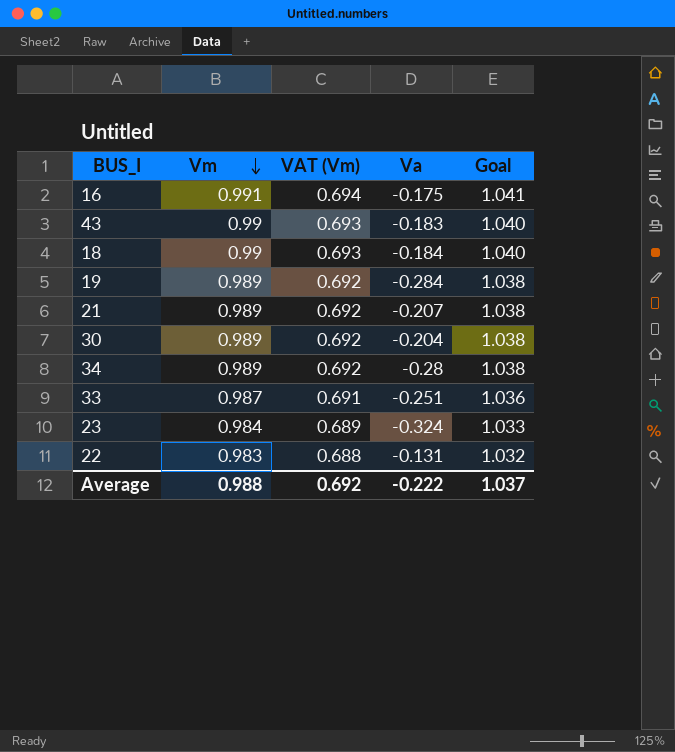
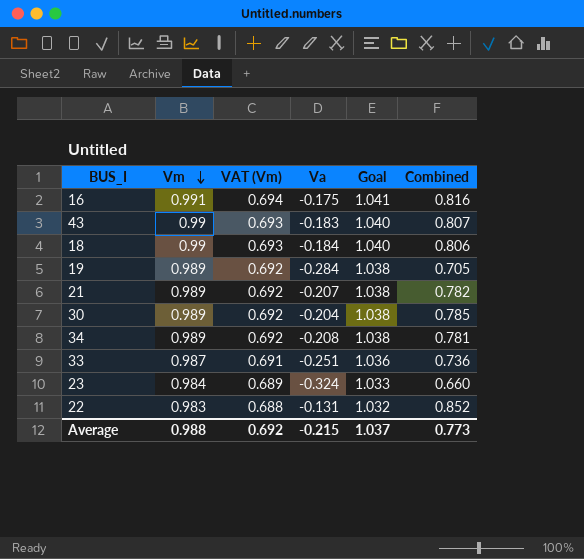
column Combined | formula: none -> [Vm] + [Va]
34 | Va: -0.28 -> -0.208
Average | Va: -0.222 -> -0.215

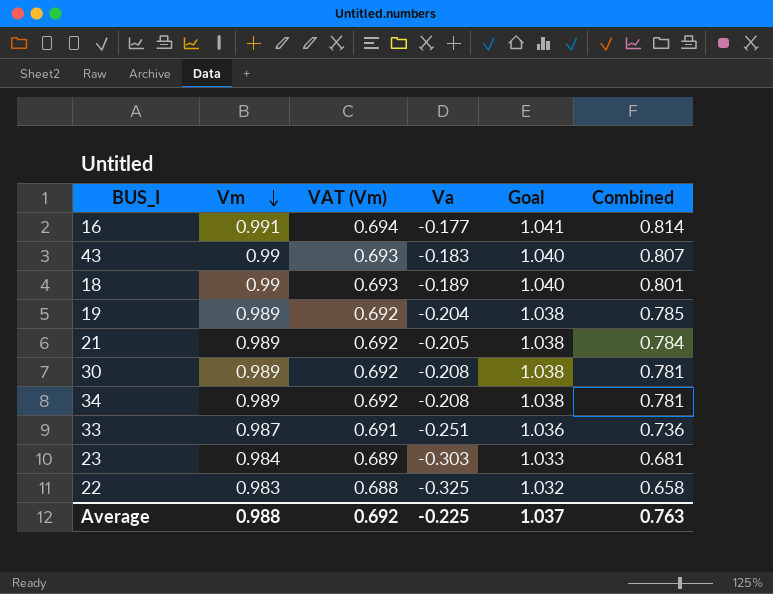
16 | Va: -0.175 -> -0.177
16 | Combined: 0.816 -> 0.814
18 | Va: -0.184 -> -0.189
18 | Combined: 0.806 -> 0.801
19 | Va: -0.284 -> -0.204
19 | Combined: 0.705 -> 0.785
21 | Va: -0.207 -> -0.205
21 | Combined: 0.782 -> 0.784
30 | Va: -0.204 -> -0.208
30 | Combined: 0.785 -> 0.781
23 | Va: -0.324 -> -0.303
23 | Combined: 0.660 -> 0.681
22 | Va: -0.131 -> -0.325
22 | Combined: 0.852 -> 0.658
Average | Va: -0.215 -> -0.225
Average | Combined: 0.773 -> 0.763

